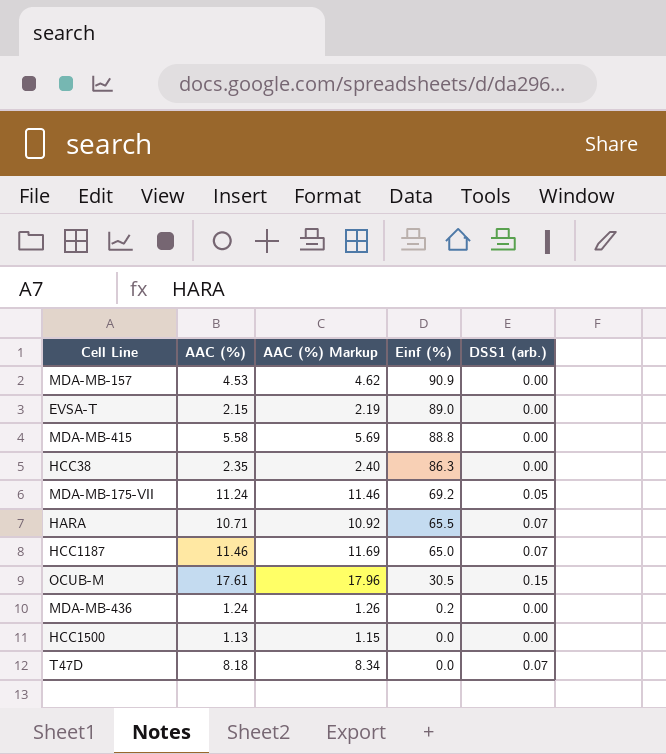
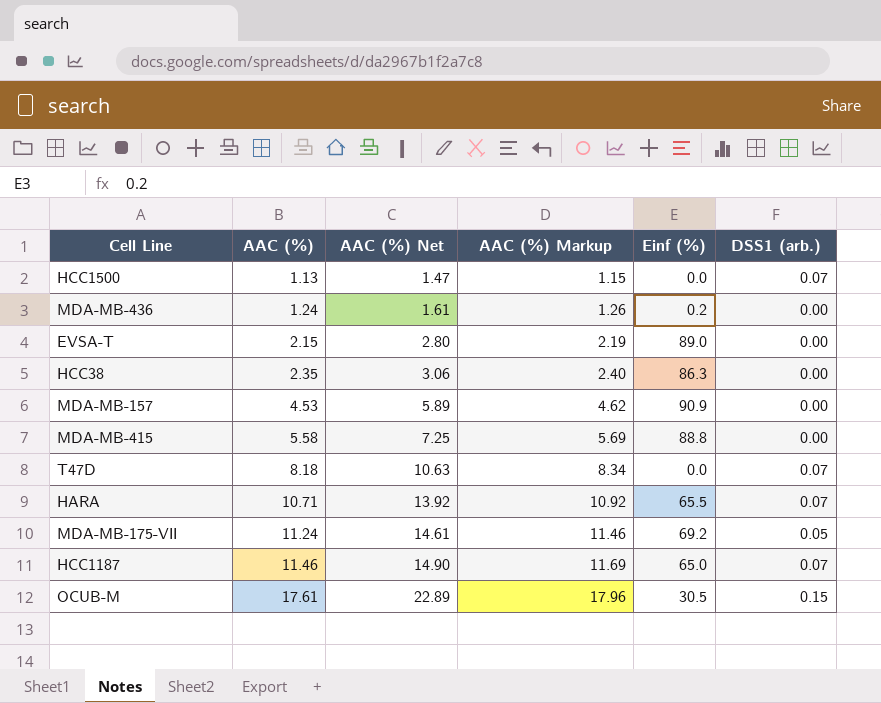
row order: Einf (%) descending -> AAC (%) ascending
column AAC (%) Net | formula: none -> [AAC (%)] * 1.3
HCC1500 | DSS1 (arb.): 0.00 -> 0.07

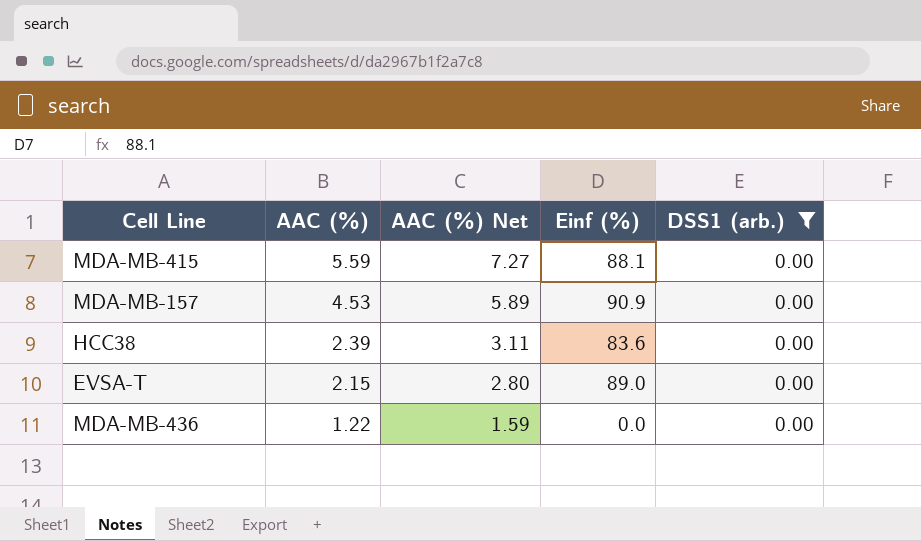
filter: none -> DSS1 (arb.) = 0.00
row order: AAC (%) ascending -> AAC (%) descending
column AAC (%) Markup | formula: [AAC (%)] * 1.02 -> none
MDA-MB-415 | AAC (%): 5.58 -> 5.59
MDA-MB-415 | AAC (%) Net: 7.25 -> 7.27
MDA-MB-415 | Einf (%): 88.8 -> 88.1
HCC38 | AAC (%): 2.35 -> 2.39
HCC38 | AAC (%) Net: 3.06 -> 3.11
HCC38 | Einf (%): 86.3 -> 83.6
MDA-MB-436 | AAC (%): 1.24 -> 1.22
MDA-MB-436 | AAC (%) Net: 1.61 -> 1.59
MDA-MB-436 | Einf (%): 0.2 -> 0.0

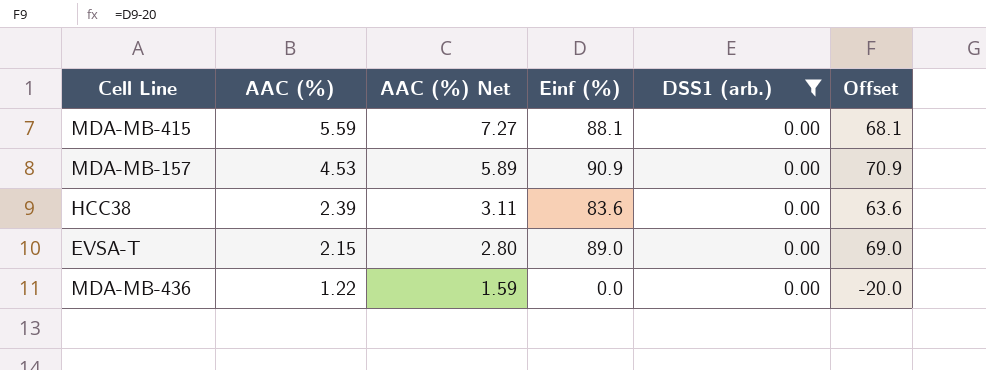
column Offset | formula: none -> [Einf (%)] - 20

